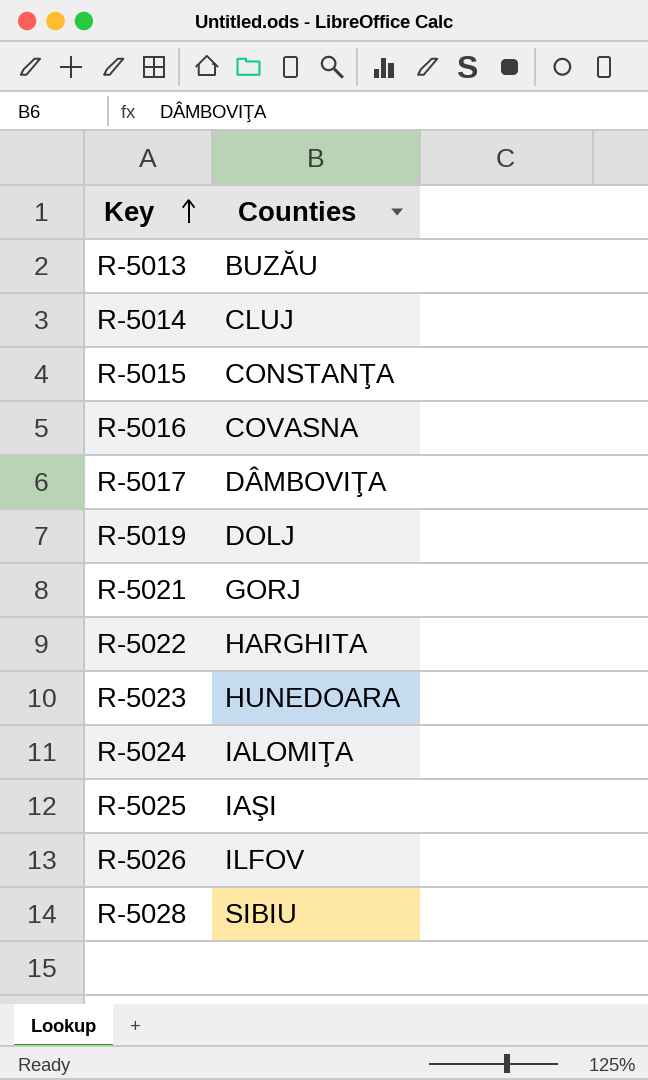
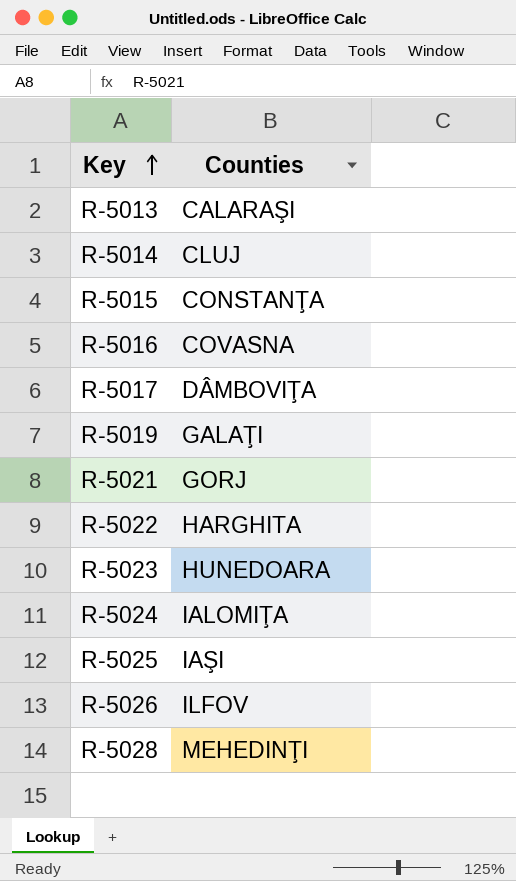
R-5013 | Counties: BUZĂU -> CALARAŞI
R-5019 | Counties: DOLJ -> GALAŢI
R-5028 | Counties: SIBIU -> MEHEDINŢI

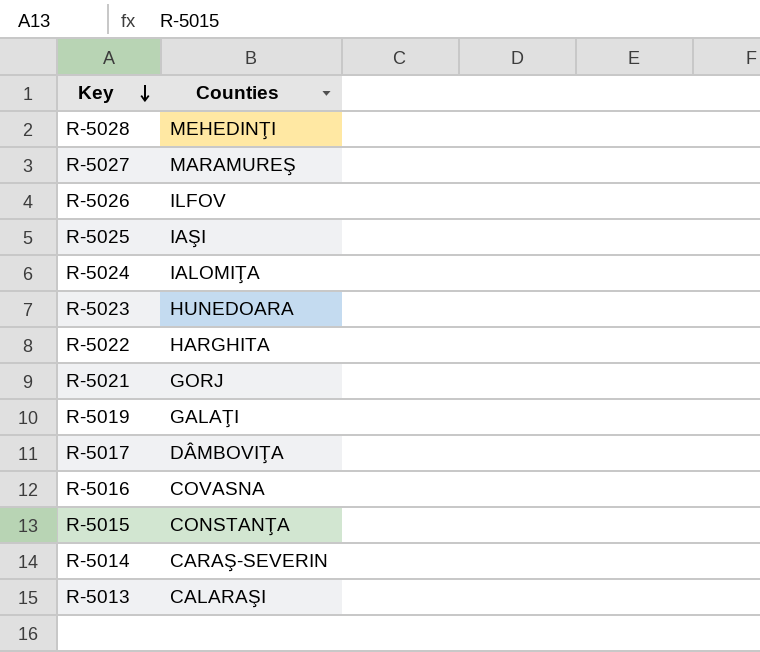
row order: Key ascending -> Key descending
row R-5027: none -> MARAMUREŞ
R-5014 | Counties: CLUJ -> CARAŞ-SEVERIN

